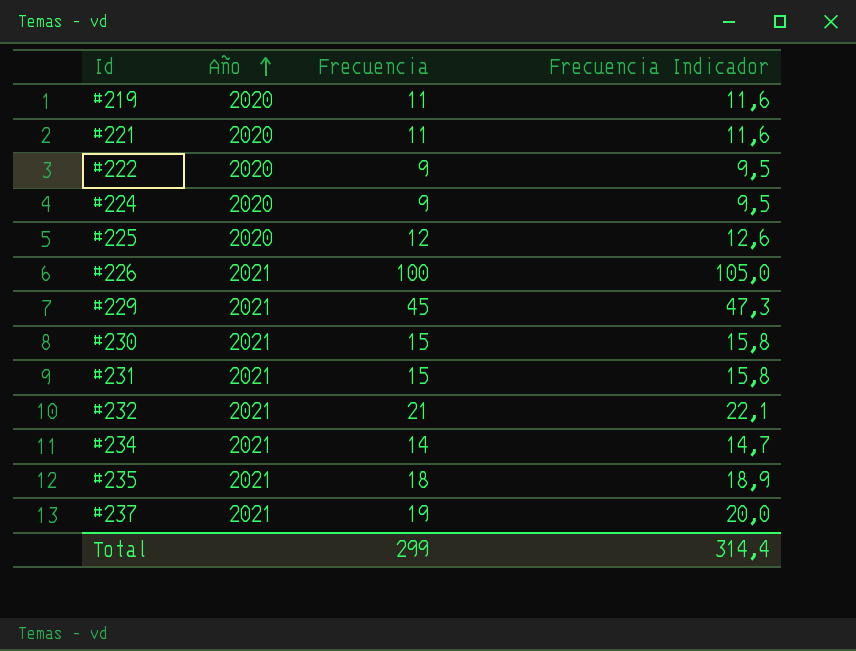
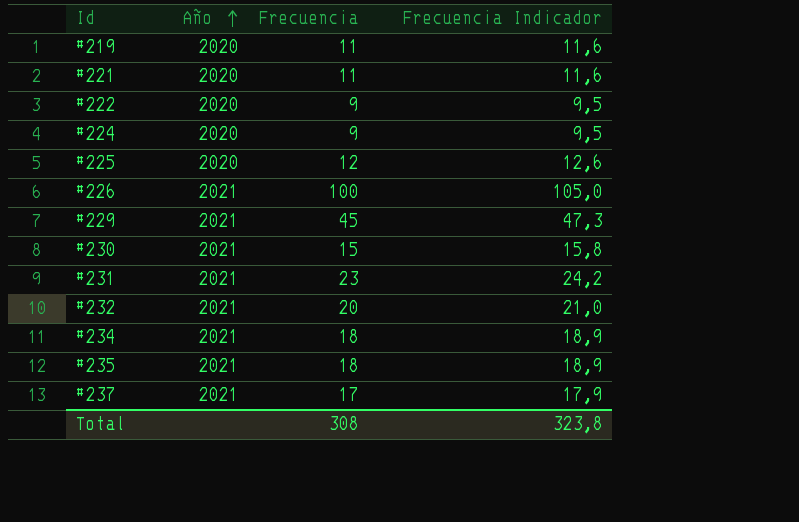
#231 | Frecuencia: 15 -> 23
#231 | Frecuencia Indicador: 15,8 -> 24,2
#232 | Frecuencia: 21 -> 20
#232 | Frecuencia Indicador: 22,1 -> 21,0
#234 | Frecuencia: 14 -> 18
#234 | Frecuencia Indicador: 14,7 -> 18,9
#237 | Frecuencia: 19 -> 17
#237 | Frecuencia Indicador: 20,0 -> 17,9
Total | Frecuencia: 299 -> 308
Total | Frecuencia Indicador: 314,4 -> 323,8

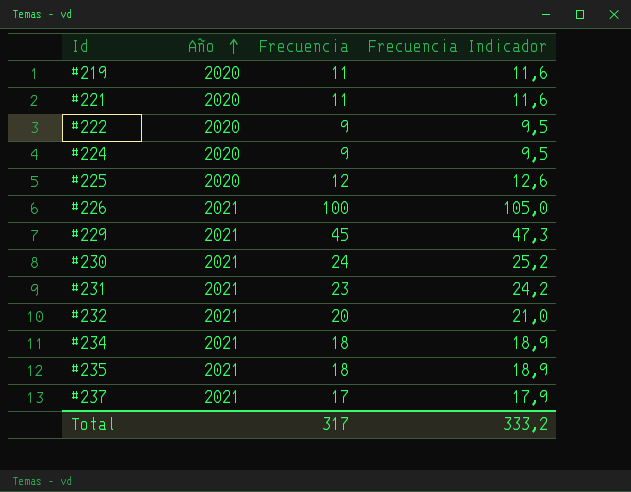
#230 | Frecuencia: 15 -> 24
#230 | Frecuencia Indicador: 15,8 -> 25,2
Total | Frecuencia: 308 -> 317
Total | Frecuencia Indicador: 323,8 -> 333,2

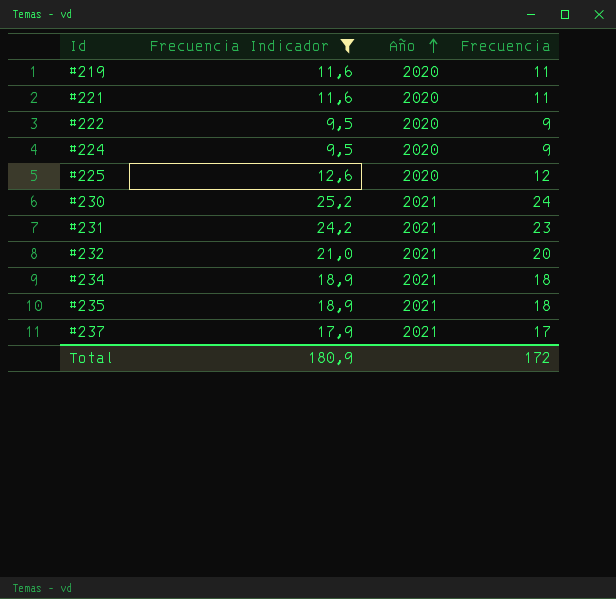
filter: none -> Frecuencia Indicador <= 25,2
column Frecuencia Indicador | position: 4 -> 2
Total | Frecuencia Indicador: 333,2 -> 180,9
Total | Frecuencia: 317 -> 172

